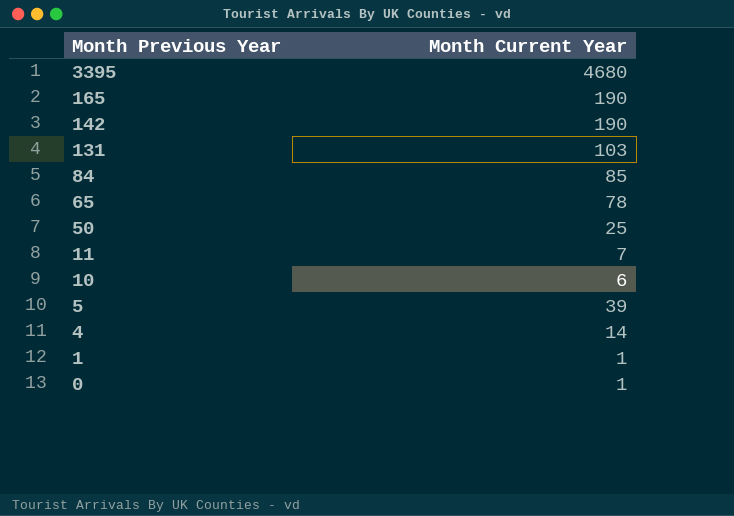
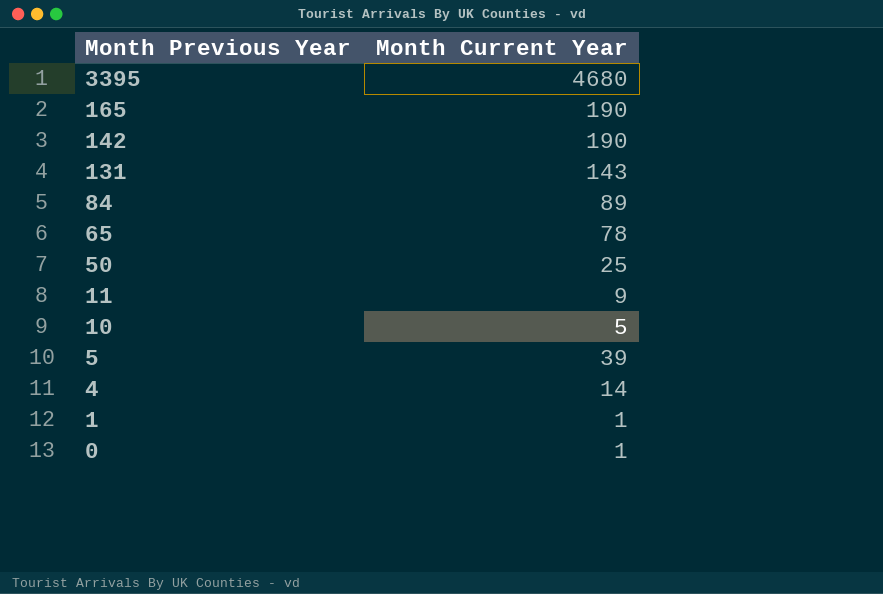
131 | Month Current Year: 103 -> 143
84 | Month Current Year: 85 -> 89
11 | Month Current Year: 7 -> 9
10 | Month Current Year: 6 -> 5

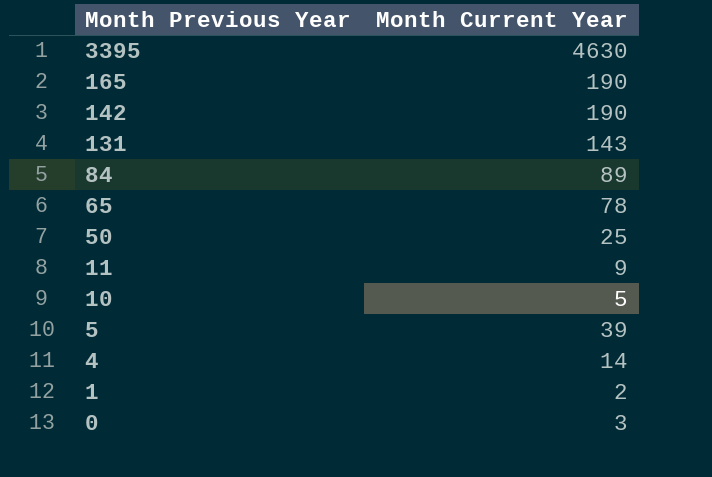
3395 | Month Current Year: 4680 -> 4630
1 | Month Current Year: 1 -> 2
0 | Month Current Year: 1 -> 3

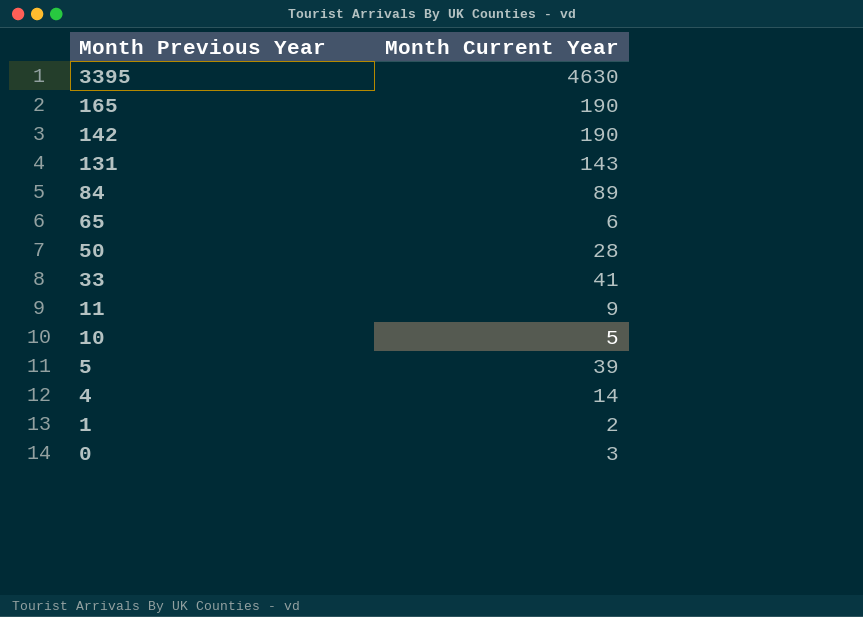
65 | Month Current Year: 78 -> 6
50 | Month Current Year: 25 -> 28
row 33: none -> 41

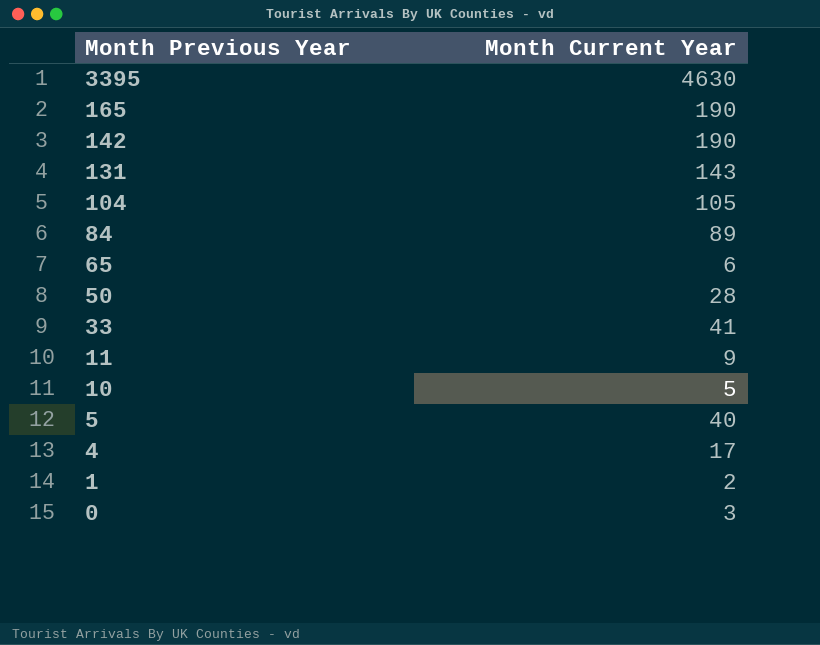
row 104: none -> 105
5 | Month Current Year: 39 -> 40
4 | Month Current Year: 14 -> 17

